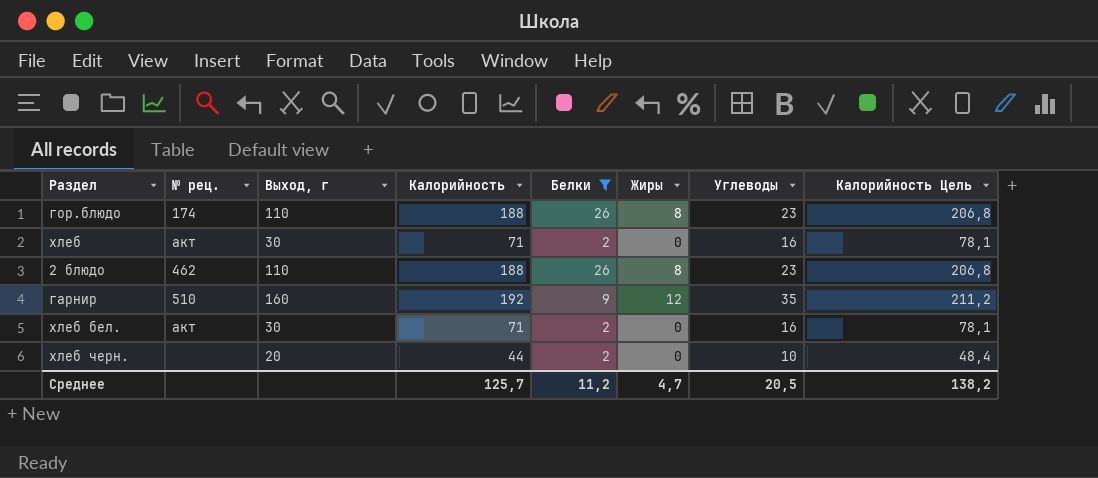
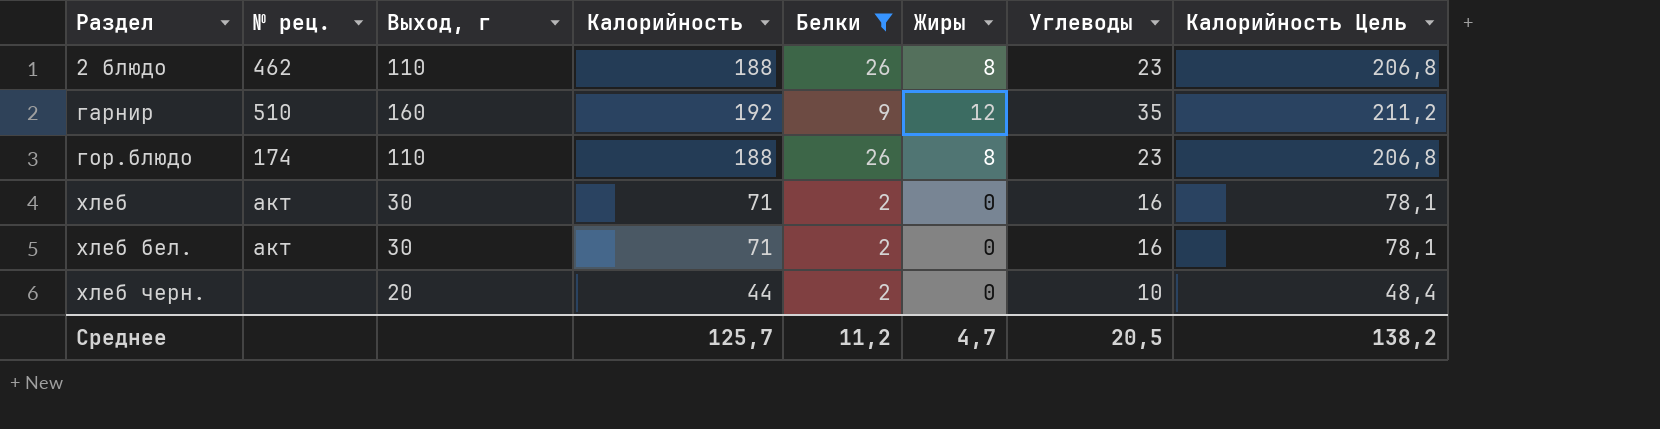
row order: none -> Раздел ascending

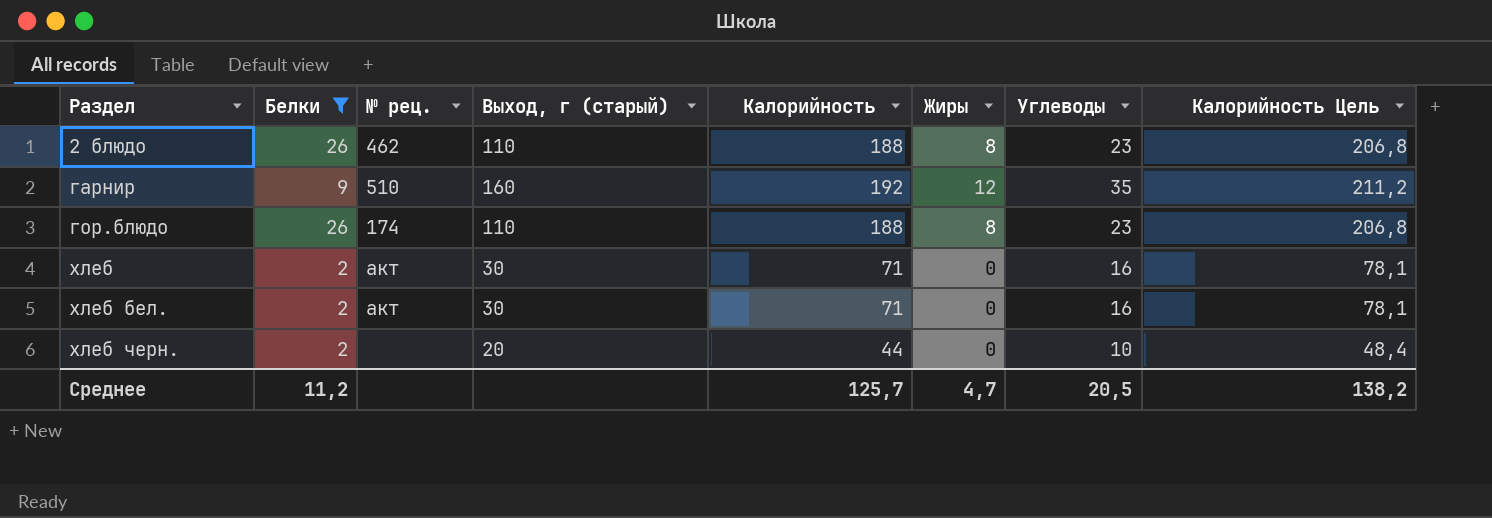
column Белки | position: 5 -> 2
column name: Выход, г -> Выход, г (старый)

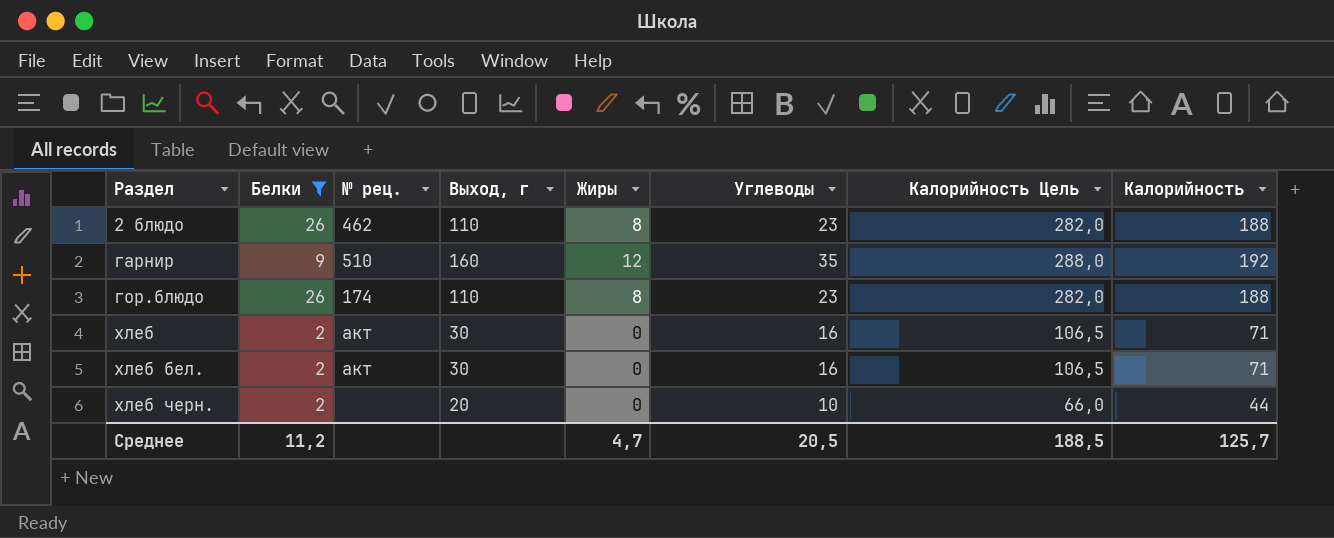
column name: Выход, г (старый) -> Выход, г
column Калорийность Цель | formula: [Калорийность] * 1,1 -> [Калорийность] * 1,5
column Калорийность | position: 5 -> 8
Среднее | Калорийность Цель: 138,2 -> 188,5

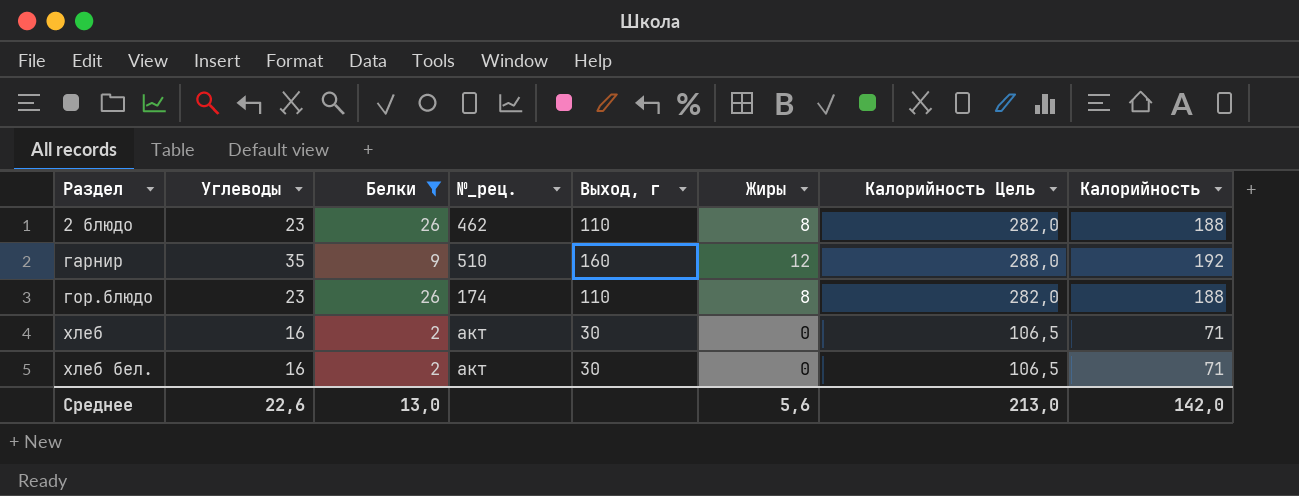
column Углеводы | position: 6 -> 2
column name: № рец. -> №_рец.
row хлеб черн.: 2 | none | 20 | 0 | 10 | 66,0 | 44 -> none
Среднее | Углеводы: 20,5 -> 22,6
Среднее | Белки: 11,2 -> 13,0
Среднее | Жиры: 4,7 -> 5,6
Среднее | Калорийность Цель: 188,5 -> 213,0
Среднее | Калорийность: 125,7 -> 142,0

